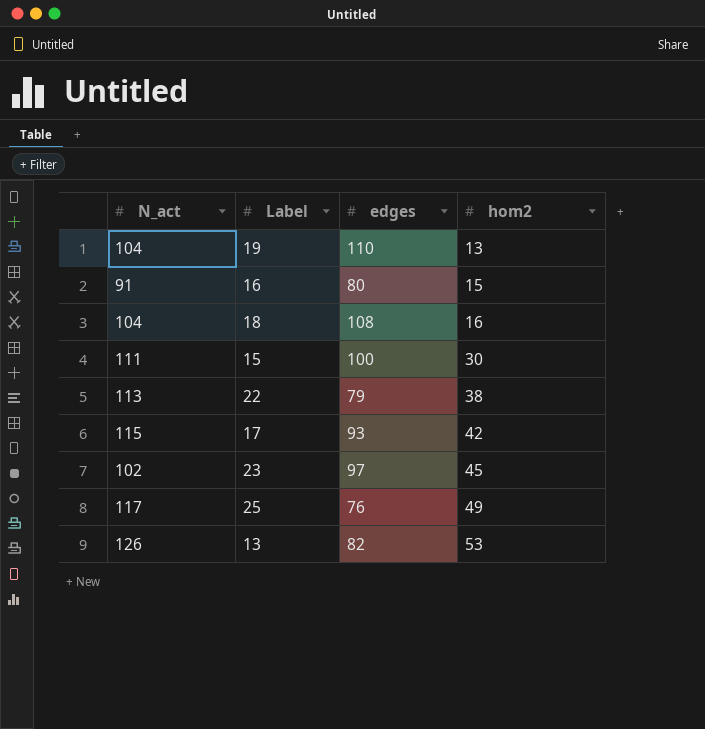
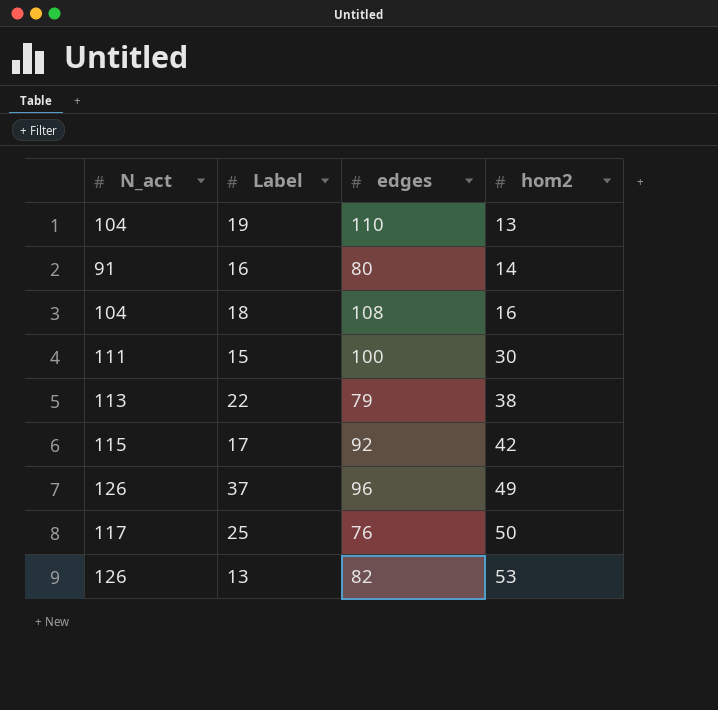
row 23: 102 | 97 | 45 -> none
16 | hom2: 15 -> 14
17 | edges: 93 -> 92
row 37: none -> 126 | 96 | 49
25 | hom2: 49 -> 50

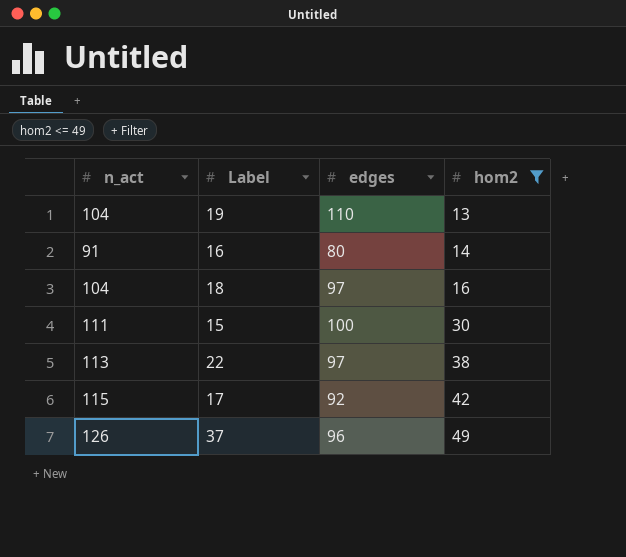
filter: none -> hom2 <= 49
column name: N_act -> n_act
18 | edges: 108 -> 97
22 | edges: 79 -> 97

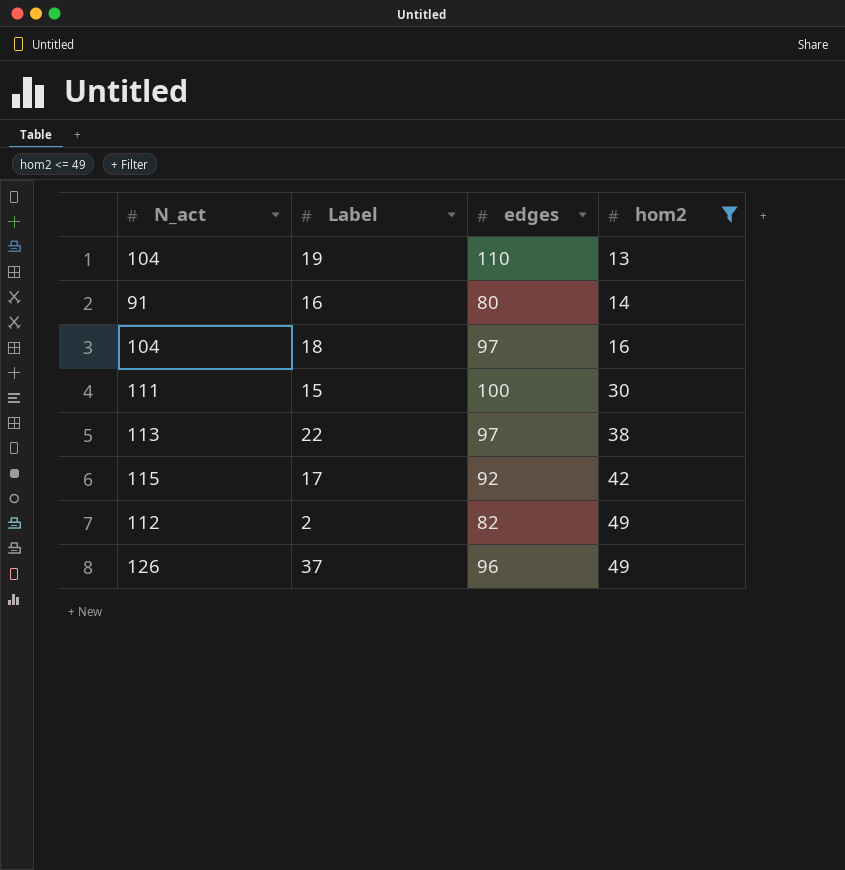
column name: n_act -> N_act
row 2: none -> 112 | 82 | 49

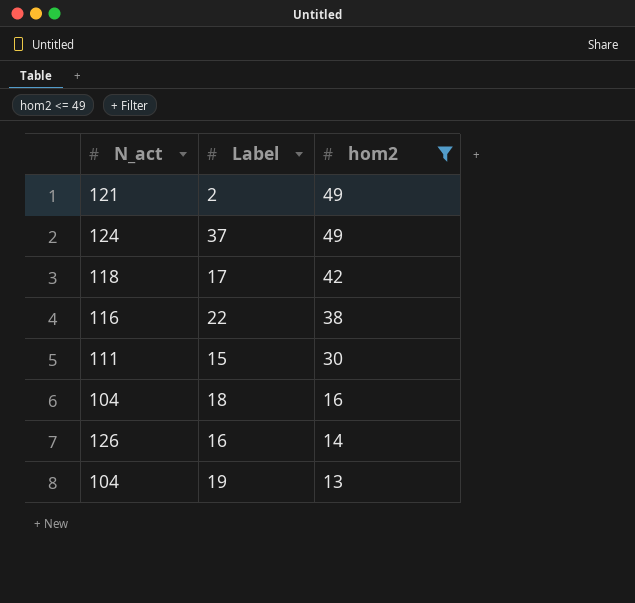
row order: hom2 ascending -> hom2 descending
column edges | position: 3 -> none
2 | N_act: 112 -> 121
37 | N_act: 126 -> 124
17 | N_act: 115 -> 118
22 | N_act: 113 -> 116
16 | N_act: 91 -> 126

